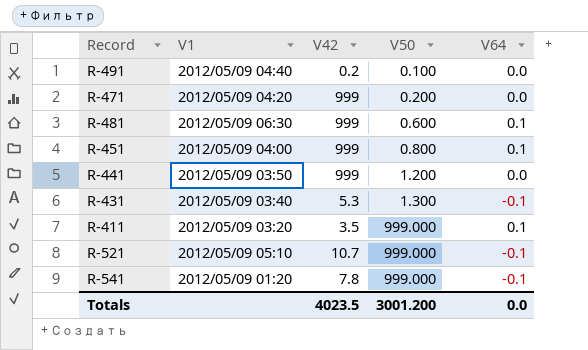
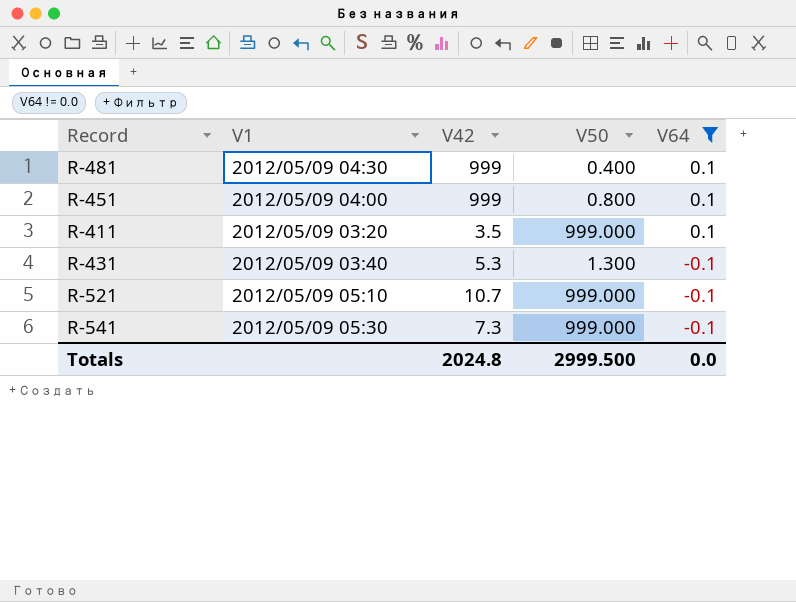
filter: none -> V64 != 0.0
row order: V50 ascending -> V64 descending
R-481 | V1: 2012/05/09 06:30 -> 2012/05/09 04:30
R-481 | V50: 0.600 -> 0.400
R-541 | V1: 2012/05/09 01:20 -> 2012/05/09 05:30
R-541 | V42: 7.8 -> 7.3
Totals | V42: 4023.5 -> 2024.8
Totals | V50: 3001.200 -> 2999.500

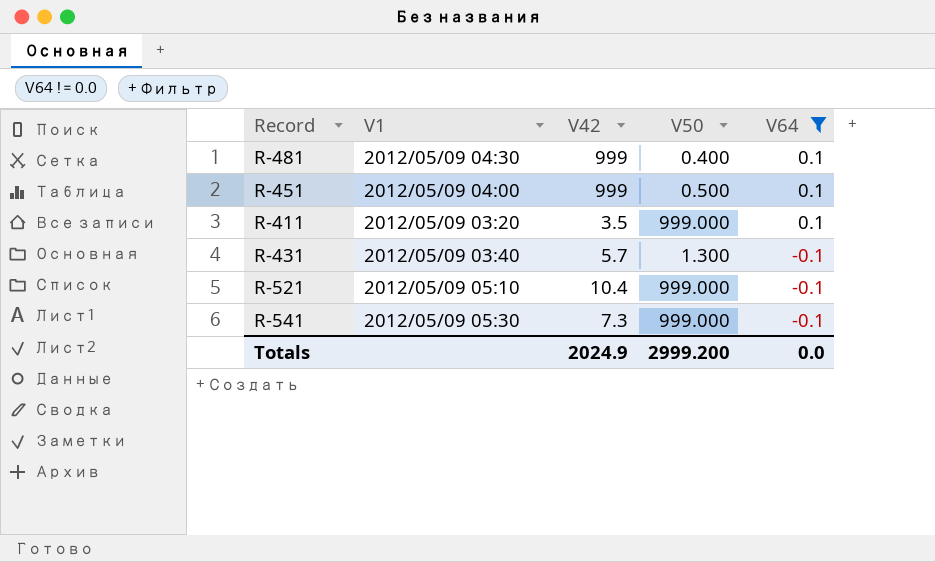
R-451 | V50: 0.800 -> 0.500
R-431 | V42: 5.3 -> 5.7
R-521 | V42: 10.7 -> 10.4
Totals | V42: 2024.8 -> 2024.9
Totals | V50: 2999.500 -> 2999.200

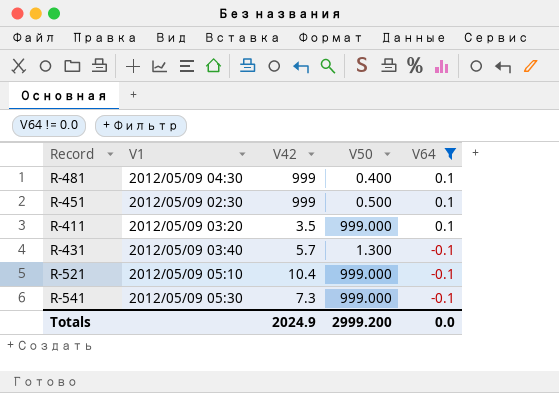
R-451 | V1: 2012/05/09 04:00 -> 2012/05/09 02:30

